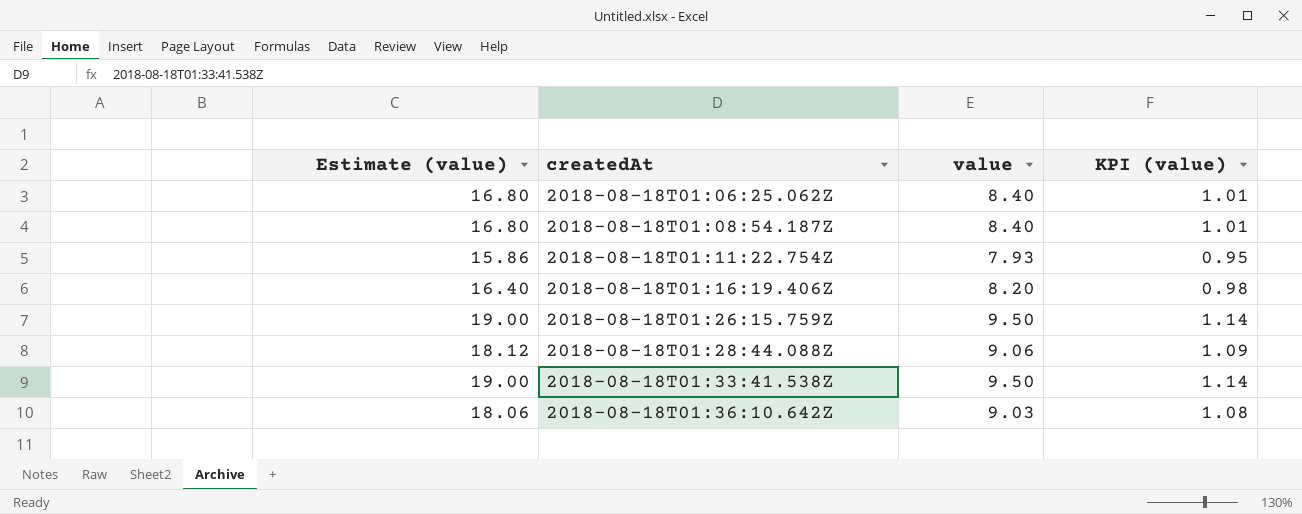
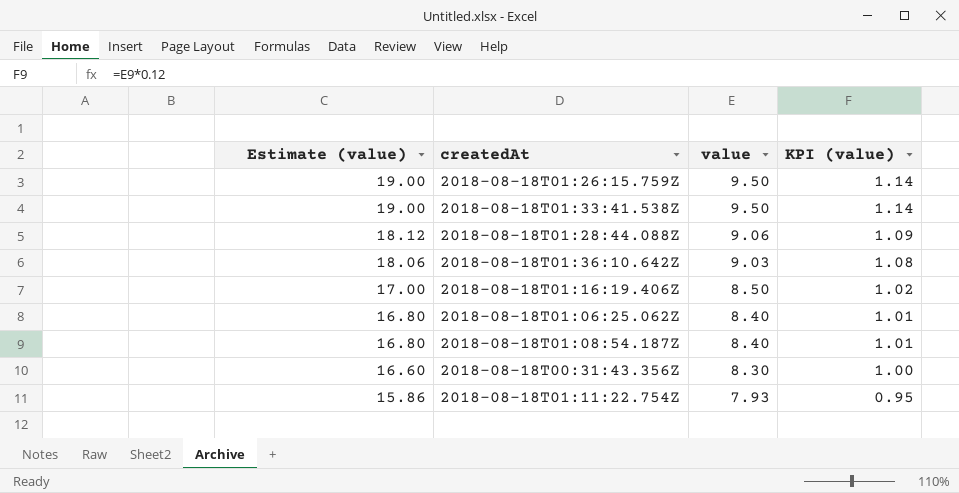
row order: createdAt ascending -> Estimate (value) descending
2018-08-18T01:16:19.406Z | Estimate (value): 16.40 -> 17.00
2018-08-18T01:16:19.406Z | value: 8.20 -> 8.50
2018-08-18T01:16:19.406Z | KPI (value): 0.98 -> 1.02
row 2018-08-18T00:31:43.356Z: none -> 16.60 | 8.30 | 1.00

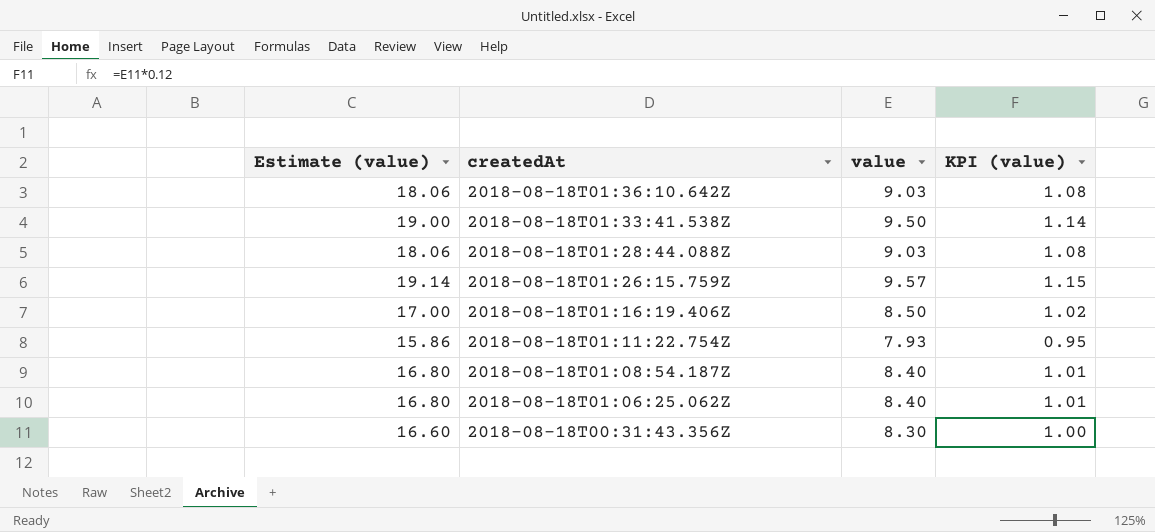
row order: Estimate (value) descending -> createdAt descending
2018-08-18T01:28:44.088Z | Estimate (value): 18.12 -> 18.06
2018-08-18T01:28:44.088Z | value: 9.06 -> 9.03
2018-08-18T01:28:44.088Z | KPI (value): 1.09 -> 1.08
2018-08-18T01:26:15.759Z | Estimate (value): 19.00 -> 19.14
2018-08-18T01:26:15.759Z | value: 9.50 -> 9.57
2018-08-18T01:26:15.759Z | KPI (value): 1.14 -> 1.15

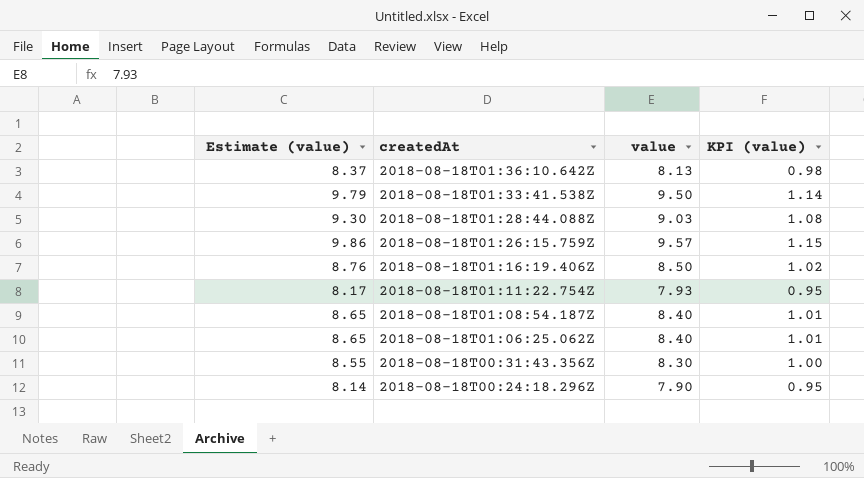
column Estimate (value) | formula: [value] * 2 -> [value] * 1.03
2018-08-18T01:36:10.642Z | value: 9.03 -> 8.13
2018-08-18T01:36:10.642Z | KPI (value): 1.08 -> 0.98
row 2018-08-18T00:24:18.296Z: none -> 8.14 | 7.90 | 0.95

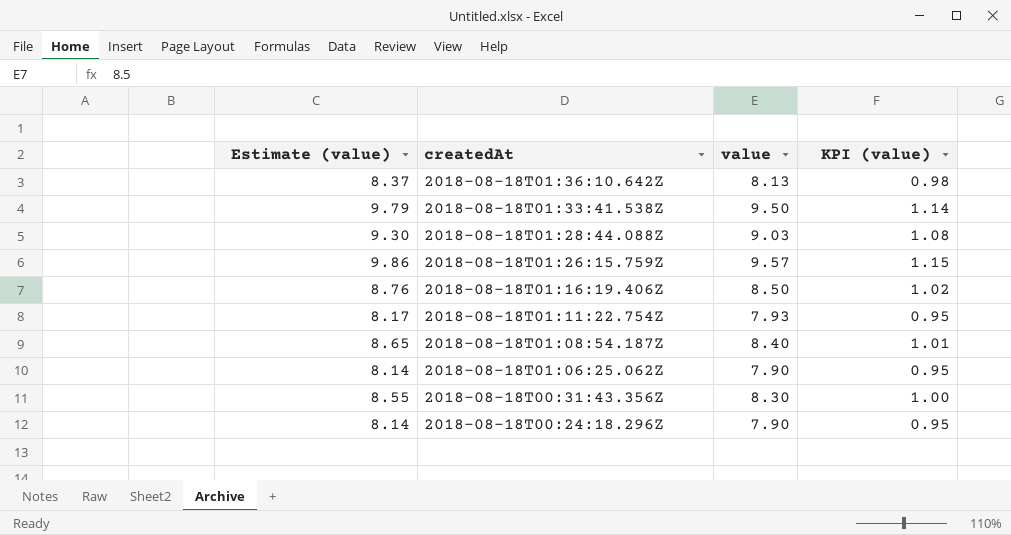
2018-08-18T01:06:25.062Z | Estimate (value): 8.65 -> 8.14
2018-08-18T01:06:25.062Z | value: 8.40 -> 7.90
2018-08-18T01:06:25.062Z | KPI (value): 1.01 -> 0.95

